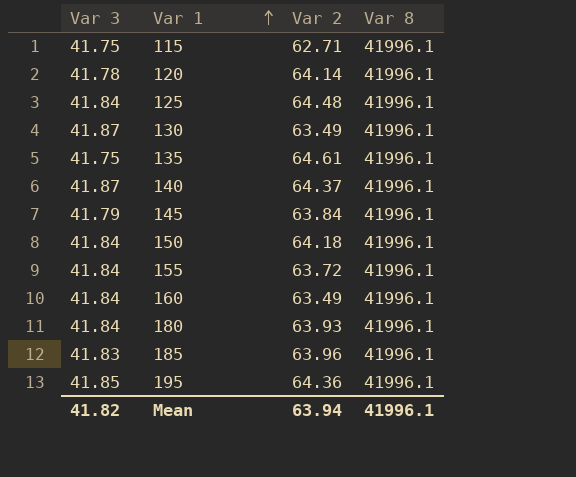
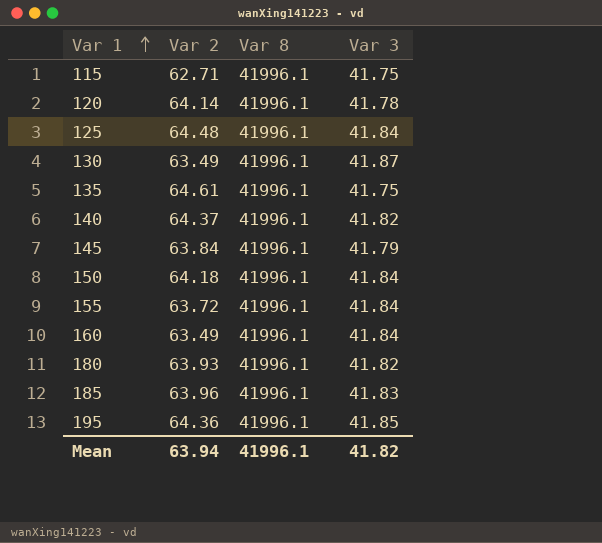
column Var 3 | position: 1 -> 4
140 | Var 3: 41.87 -> 41.82
180 | Var 3: 41.84 -> 41.82

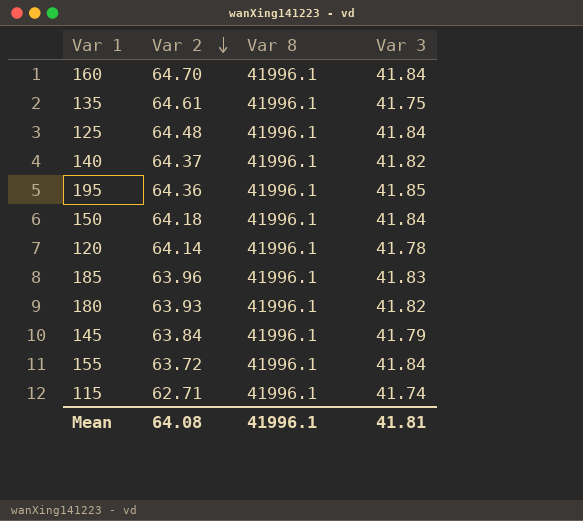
row order: Var 1 ascending -> Var 2 descending
row 130: 63.49 | 41996.1 | 41.87 -> none
160 | Var 2: 63.49 -> 64.70
115 | Var 3: 41.75 -> 41.74
Mean | Var 2: 63.94 -> 64.08
Mean | Var 3: 41.82 -> 41.81

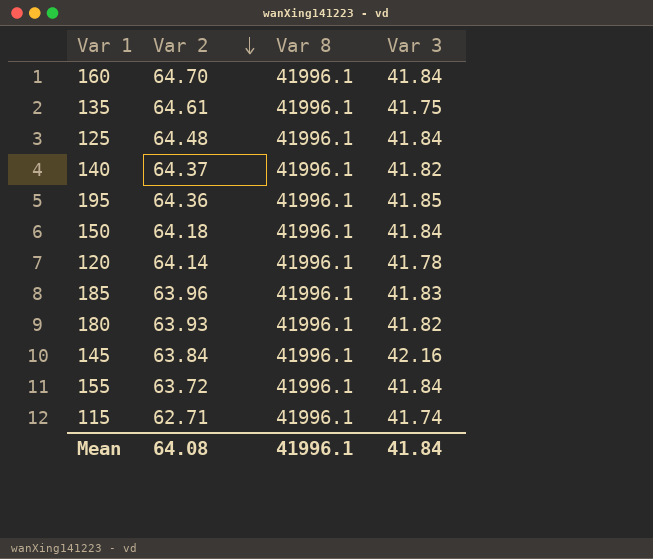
145 | Var 3: 41.79 -> 42.16
Mean | Var 3: 41.81 -> 41.84

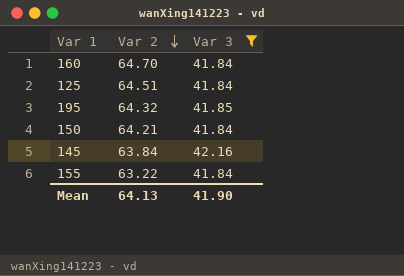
filter: none -> Var 3 >= 41.84
column Var 8 | position: 3 -> none
125 | Var 2: 64.48 -> 64.51
195 | Var 2: 64.36 -> 64.32
150 | Var 2: 64.18 -> 64.21
155 | Var 2: 63.72 -> 63.22
Mean | Var 2: 64.08 -> 64.13
Mean | Var 3: 41.84 -> 41.90

